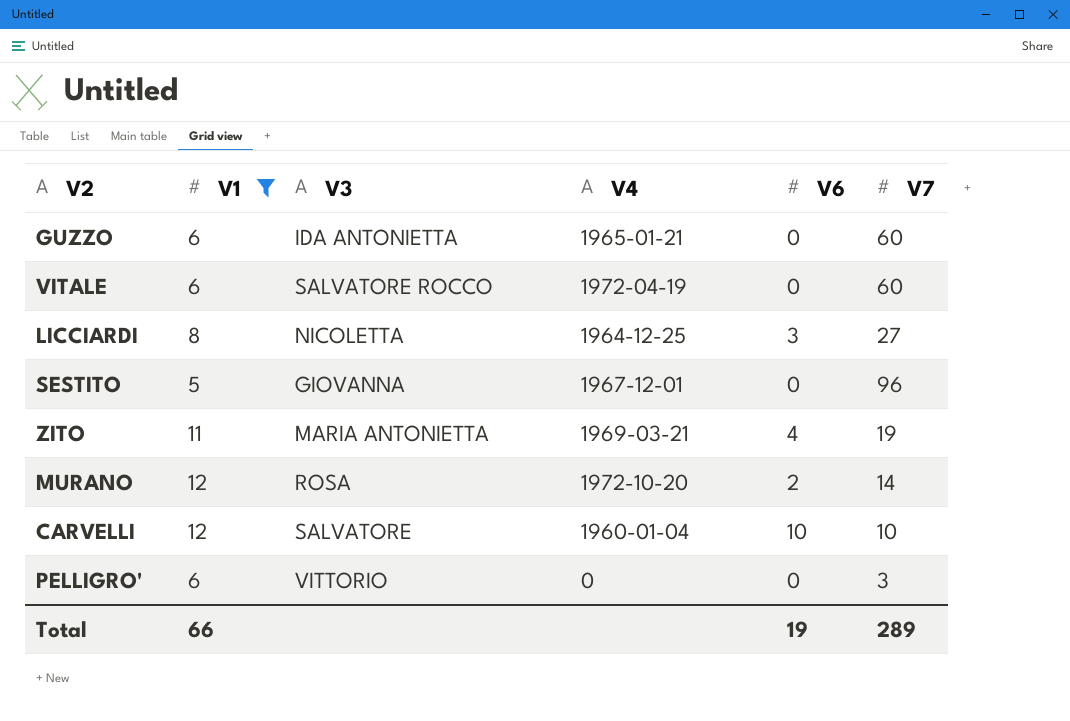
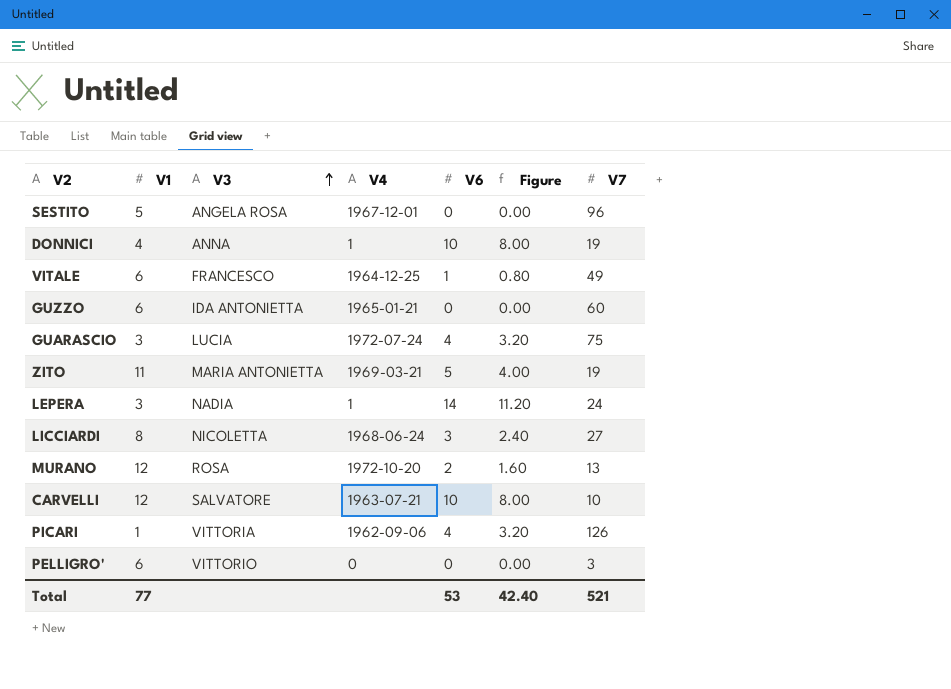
filter: V1 >= 5 -> none
row order: none -> V3 ascending
column Figure | formula: none -> [V6] * 0.8
SESTITO | V3: GIOVANNA -> ANGELA ROSA
VITALE | V3: SALVATORE ROCCO -> FRANCESCO
VITALE | V4: 1972-04-19 -> 1964-12-25
VITALE | V6: 0 -> 1
VITALE | V7: 60 -> 49
ZITO | V6: 4 -> 5
LICCIARDI | V4: 1964-12-25 -> 1968-06-24
MURANO | V7: 14 -> 13
CARVELLI | V4: 1960-01-04 -> 1963-07-21
Total | V1: 66 -> 77
Total | V6: 19 -> 53
Total | V7: 289 -> 521

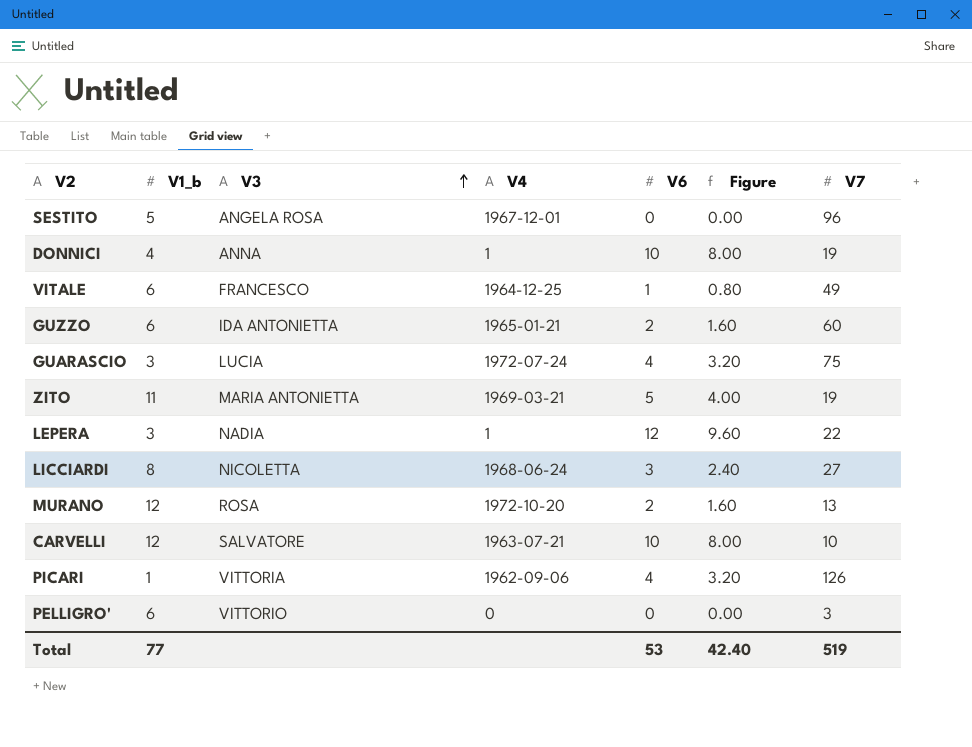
column name: V1 -> V1_b
GUZZO | V6: 0 -> 2
GUZZO | Figure: 0.00 -> 1.60
LEPERA | V6: 14 -> 12
LEPERA | Figure: 11.20 -> 9.60
LEPERA | V7: 24 -> 22
Total | V7: 521 -> 519

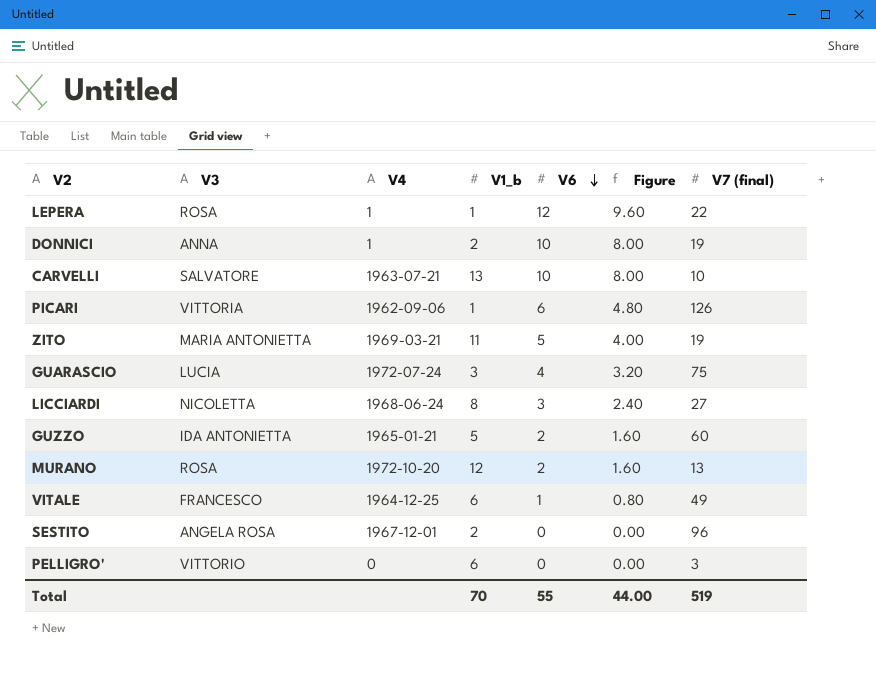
row order: V3 ascending -> V6 descending
column V1_b | position: 2 -> 4
column name: V7 -> V7 (final)
LEPERA | V3: NADIA -> ROSA
LEPERA | V1_b: 3 -> 1
DONNICI | V1_b: 4 -> 2
CARVELLI | V1_b: 12 -> 13
PICARI | V6: 4 -> 6
PICARI | Figure: 3.20 -> 4.80
GUZZO | V1_b: 6 -> 5
SESTITO | V1_b: 5 -> 2
Total | V1_b: 77 -> 70
Total | V6: 53 -> 55
Total | Figure: 42.40 -> 44.00

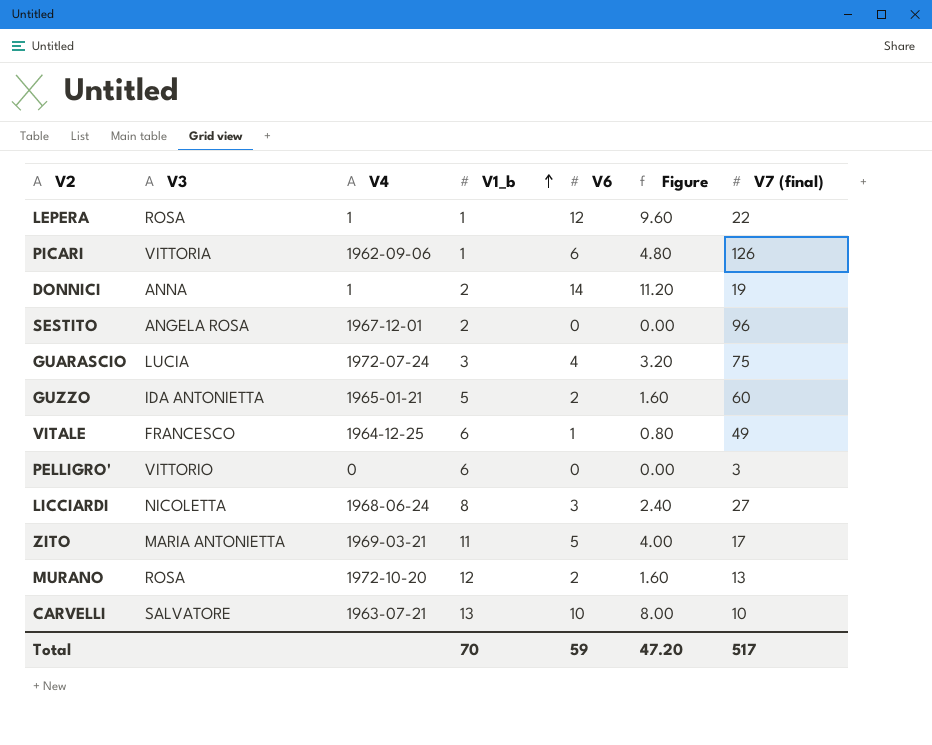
row order: V6 descending -> V1_b ascending
DONNICI | V6: 10 -> 14
DONNICI | Figure: 8.00 -> 11.20
ZITO | V7 (final): 19 -> 17
Total | V6: 55 -> 59
Total | Figure: 44.00 -> 47.20
Total | V7 (final): 519 -> 517

